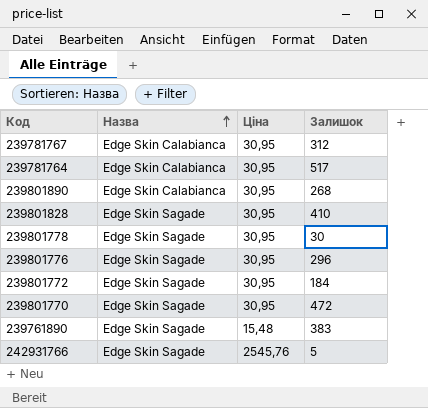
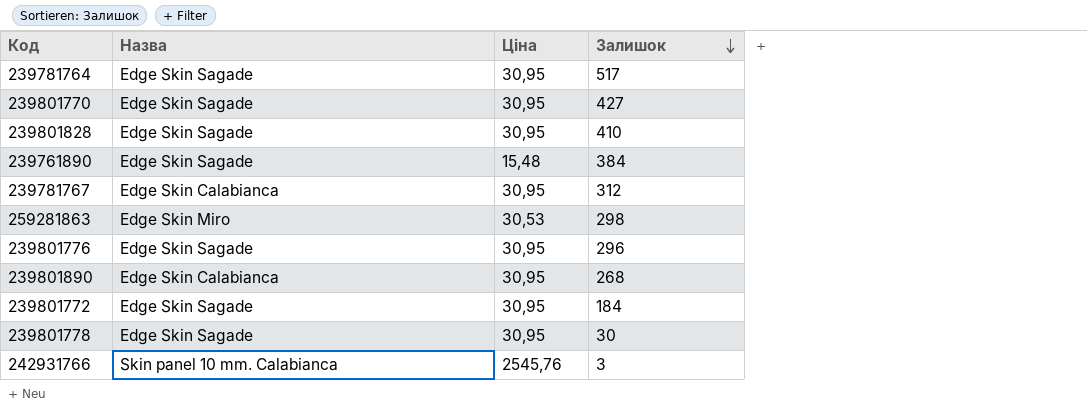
row order: Назва ascending -> Залишок descending
239781764 | Назва: Edge Skin Calabianca -> Edge Skin Sagade
239801770 | Залишок: 472 -> 427
239761890 | Залишок: 383 -> 384
row 259281863: none -> Edge Skin Miro | 30,53 | 298
242931766 | Назва: Edge Skin Sagade -> Skin panel 10 mm. Calabianca
242931766 | Залишок: 5 -> 3

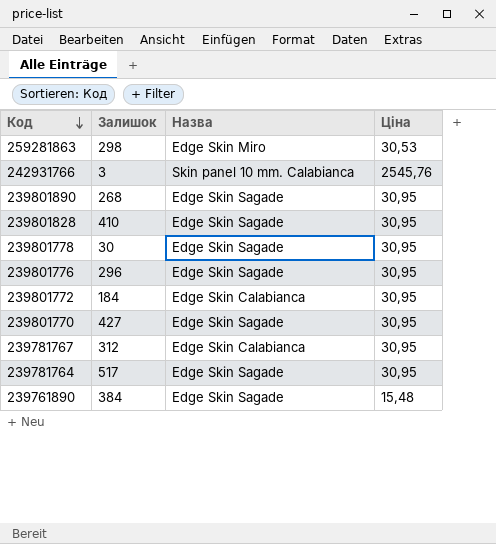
row order: Залишок descending -> Код descending
column Залишок | position: 4 -> 2
239801890 | Назва: Edge Skin Calabianca -> Edge Skin Sagade
239801772 | Назва: Edge Skin Sagade -> Edge Skin Calabianca

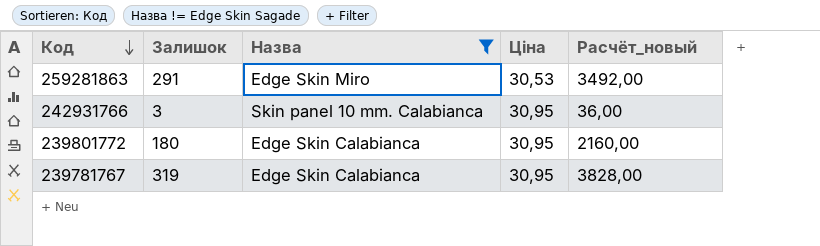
filter: none -> Назва != Edge Skin Sagade
column Расчёт_новый | formula: none -> [Залишок] * 12
259281863 | Залишок: 298 -> 291
242931766 | Ціна: 2545,76 -> 30,95
239801772 | Залишок: 184 -> 180
239781767 | Залишок: 312 -> 319

